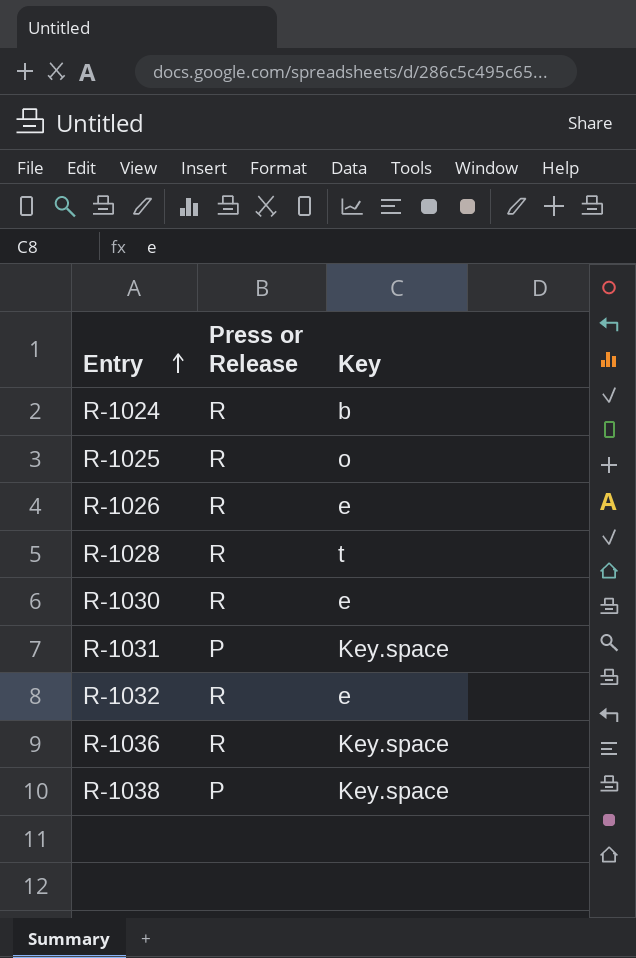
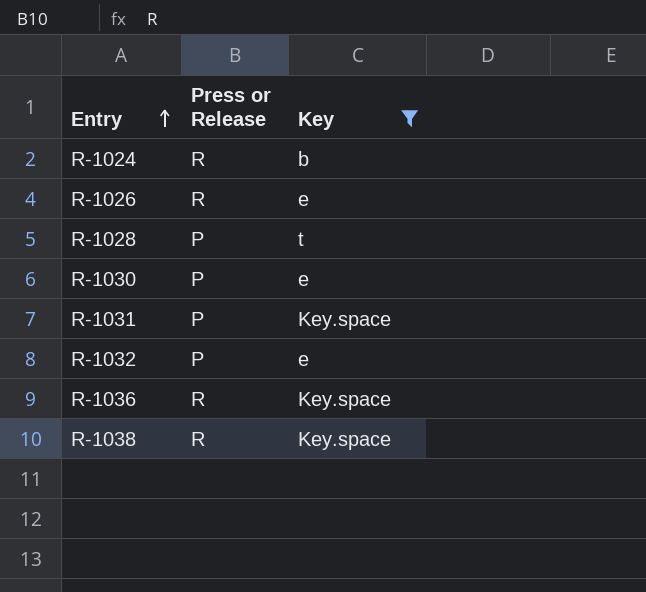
filter: none -> Key != o
R-1028 | Press or Release: R -> P
R-1030 | Press or Release: R -> P
R-1032 | Press or Release: R -> P
R-1038 | Press or Release: P -> R

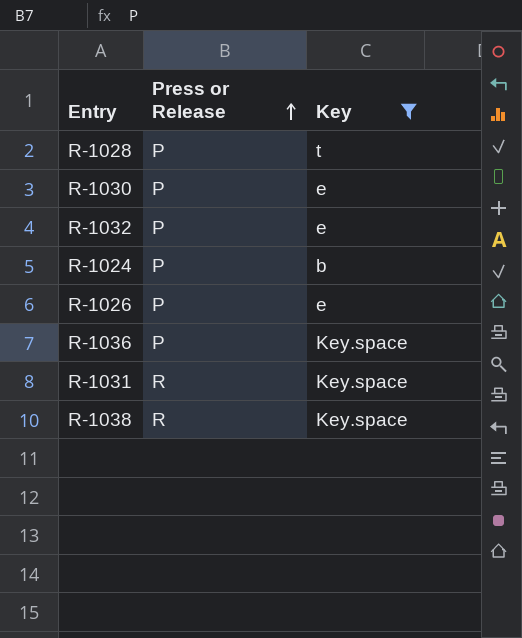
row order: Entry ascending -> Press or Release ascending
R-1024 | Press or Release: R -> P
R-1026 | Press or Release: R -> P
R-1036 | Press or Release: R -> P
R-1031 | Press or Release: P -> R

